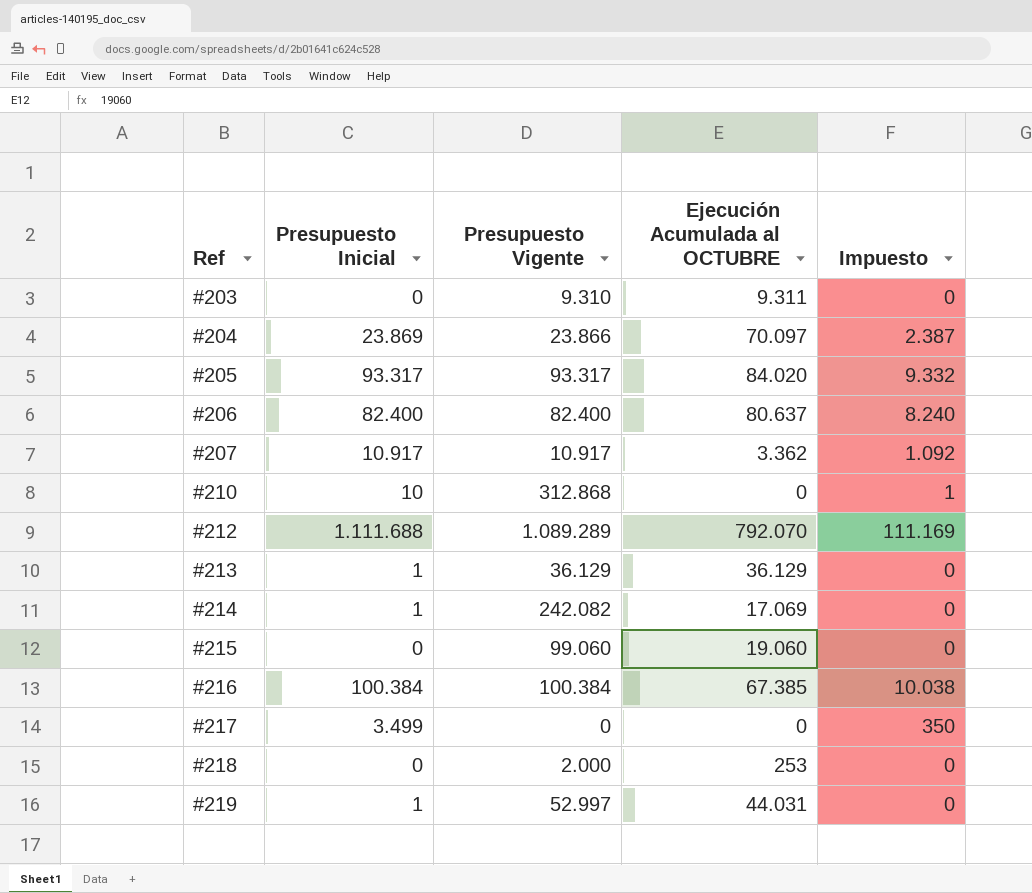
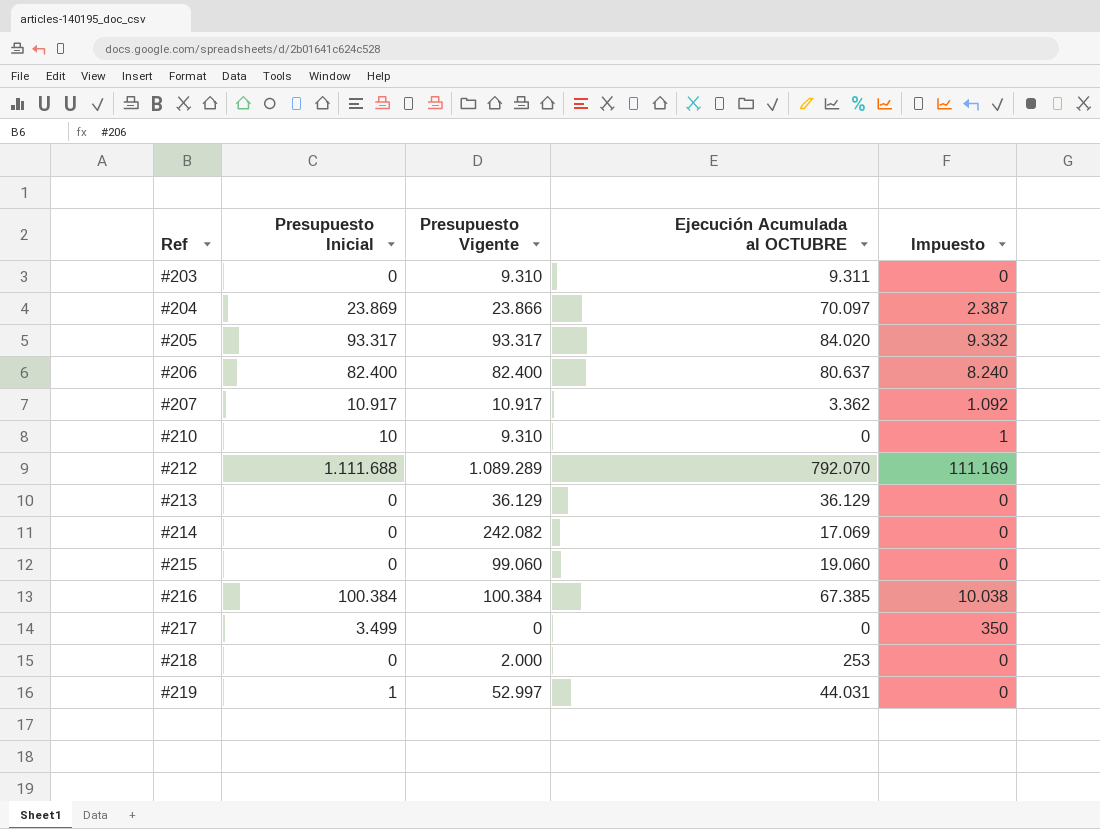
#210 | Presupuesto Vigente: 312.868 -> 9.310
#213 | Presupuesto Inicial: 1 -> 0
#214 | Presupuesto Inicial: 1 -> 0

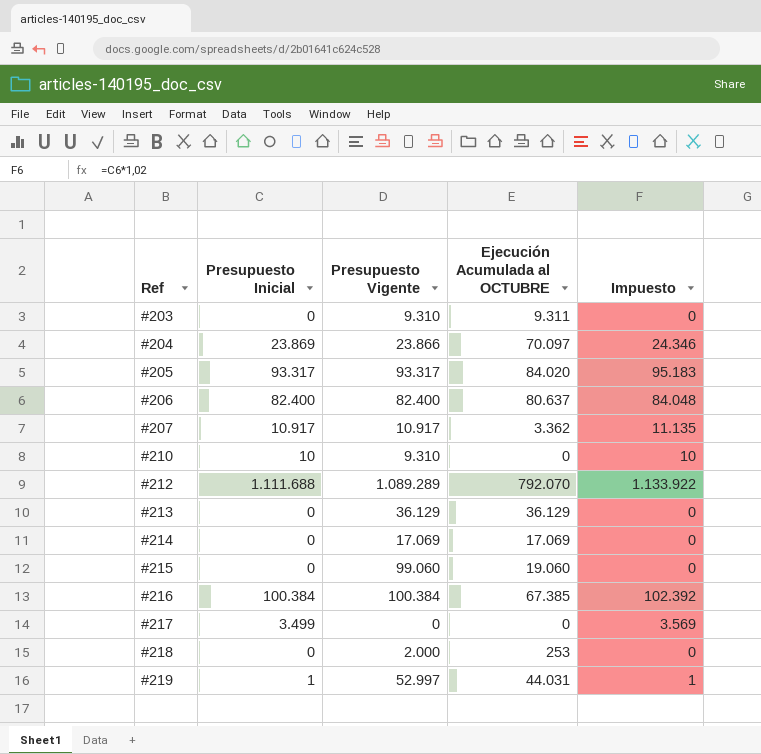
column Impuesto | formula: [Presupuesto Inicial] * 0,1 -> [Presupuesto Inicial] * 1,02
#214 | Presupuesto Vigente: 242.082 -> 17.069

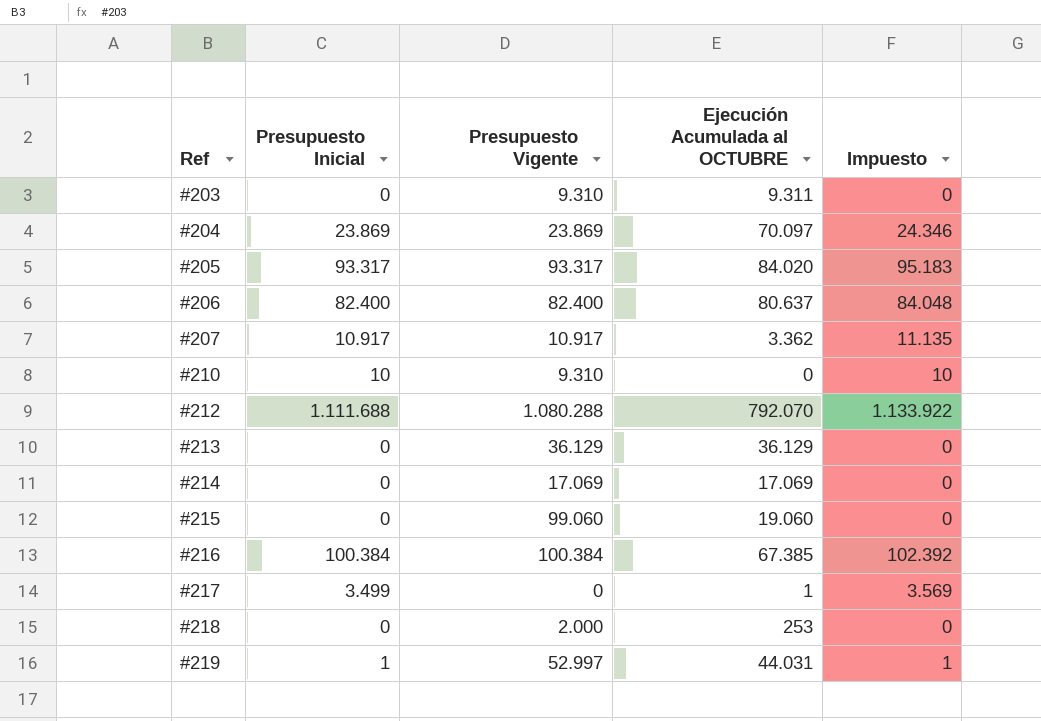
#204 | Presupuesto Vigente: 23.866 -> 23.869
#212 | Presupuesto Vigente: 1.089.289 -> 1.080.288
#217 | Ejecución Acumulada al OCTUBRE: 0 -> 1

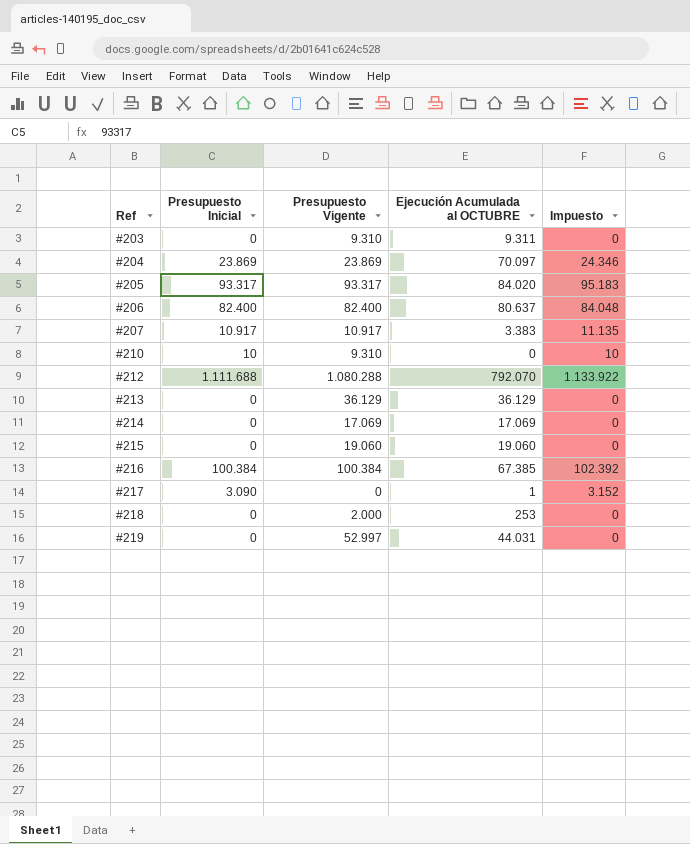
#207 | Ejecución Acumulada al OCTUBRE: 3.362 -> 3.383
#215 | Presupuesto Vigente: 99.060 -> 19.060
#217 | Presupuesto Inicial: 3.499 -> 3.090
#217 | Impuesto: 3.569 -> 3.152
#219 | Presupuesto Inicial: 1 -> 0
#219 | Impuesto: 1 -> 0

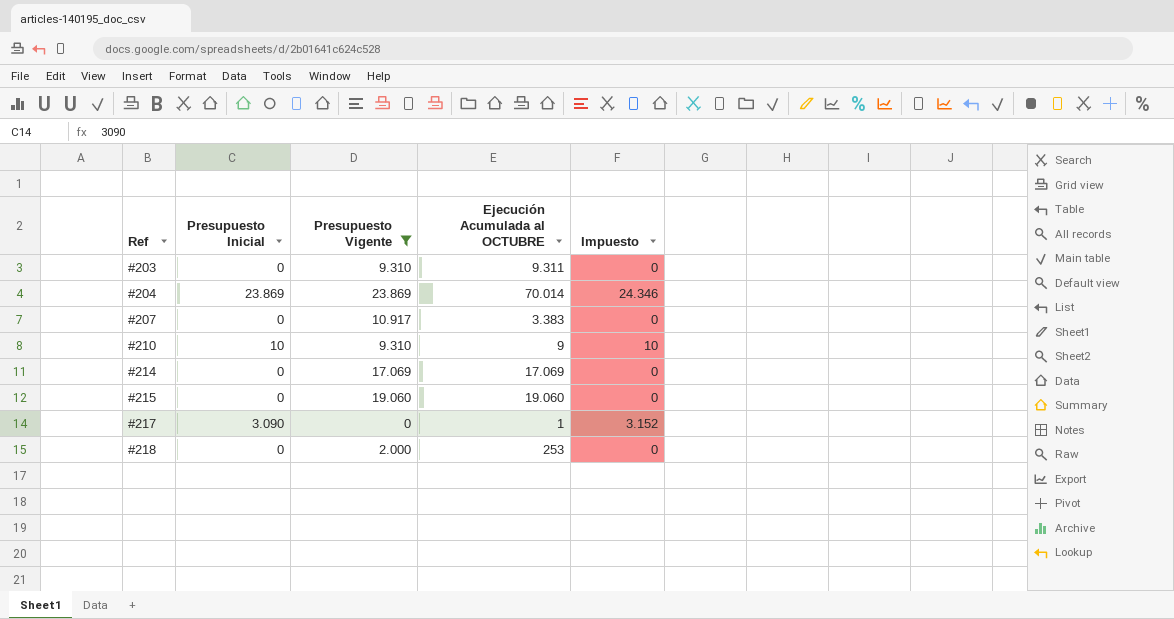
filter: none -> Presupuesto Vigente <= 23.869
#204 | Ejecución Acumulada al OCTUBRE: 70.097 -> 70.014
#207 | Presupuesto Inicial: 10.917 -> 0
#207 | Impuesto: 11.135 -> 0
#210 | Ejecución Acumulada al OCTUBRE: 0 -> 9

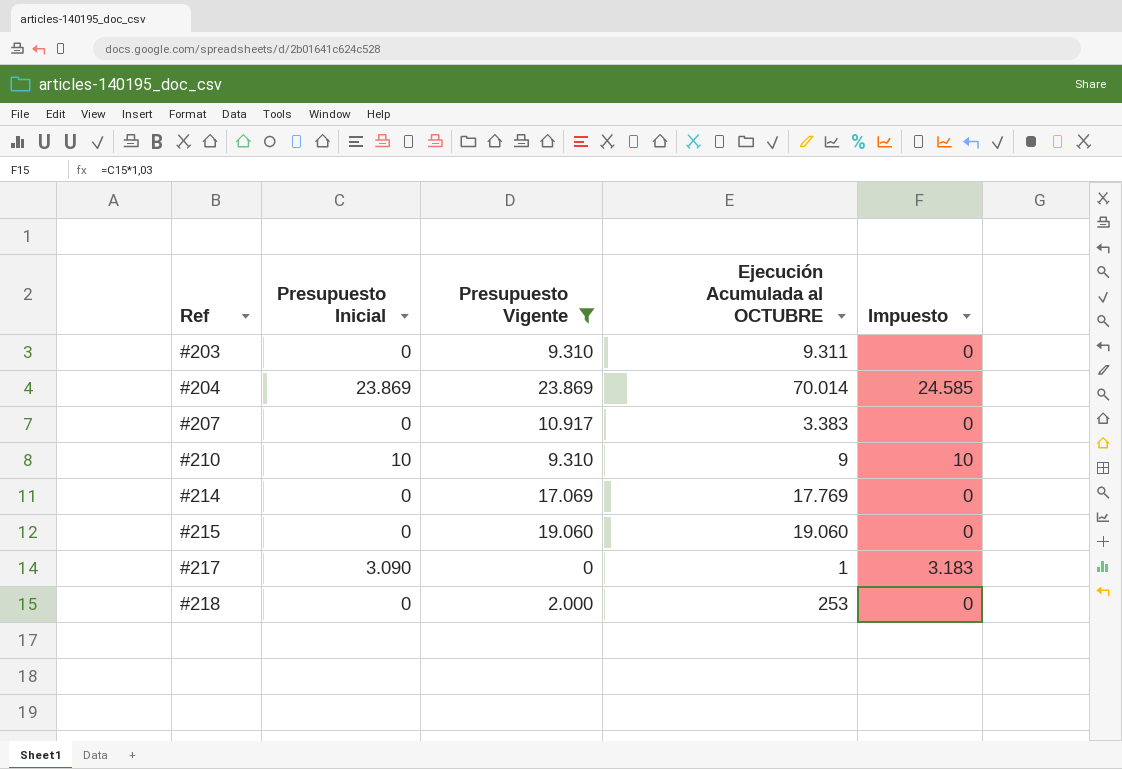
column Impuesto | formula: [Presupuesto Inicial] * 1,02 -> [Presupuesto Inicial] * 1,03
#214 | Ejecución Acumulada al OCTUBRE: 17.069 -> 17.769

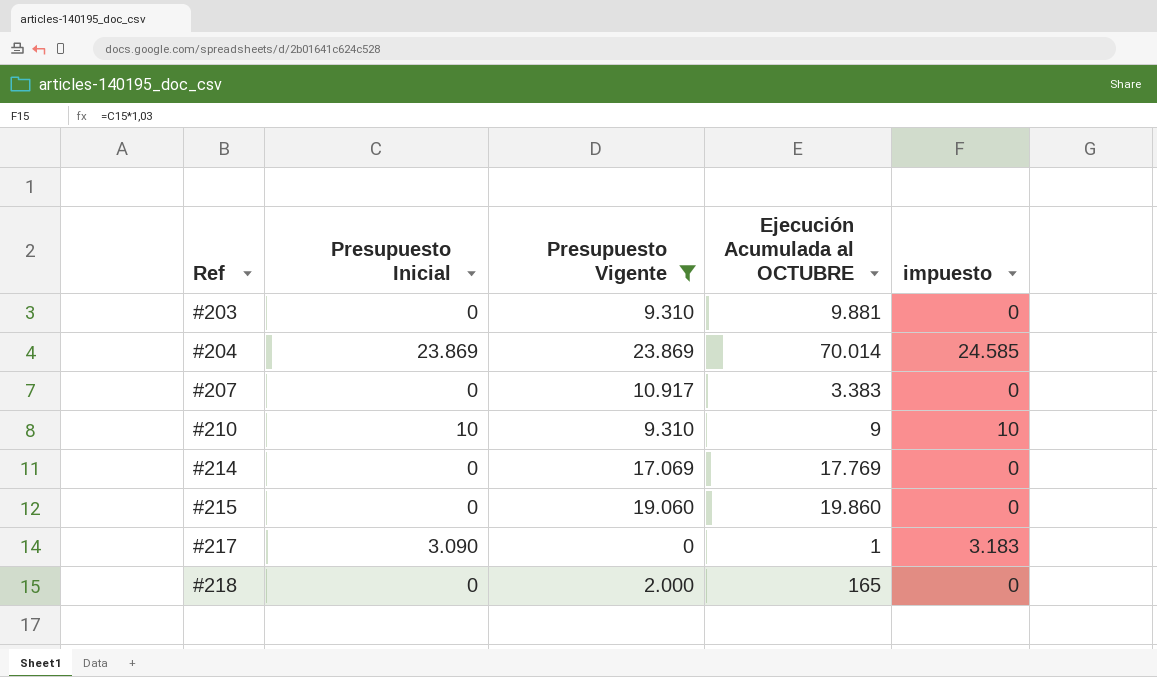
column name: Impuesto -> impuesto
#203 | Ejecución Acumulada al OCTUBRE: 9.311 -> 9.881
#215 | Ejecución Acumulada al OCTUBRE: 19.060 -> 19.860
#218 | Ejecución Acumulada al OCTUBRE: 253 -> 165

